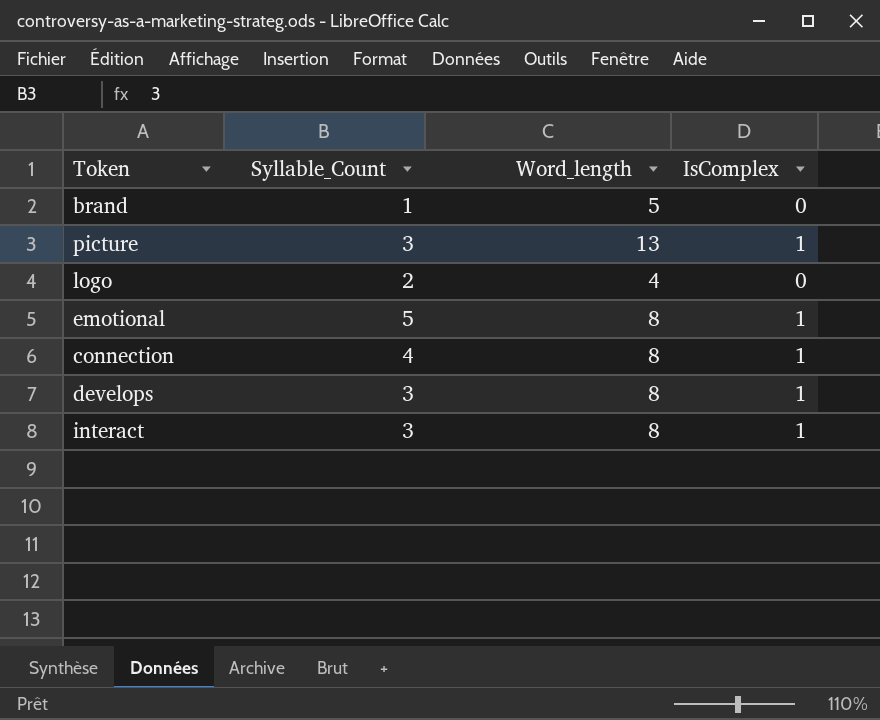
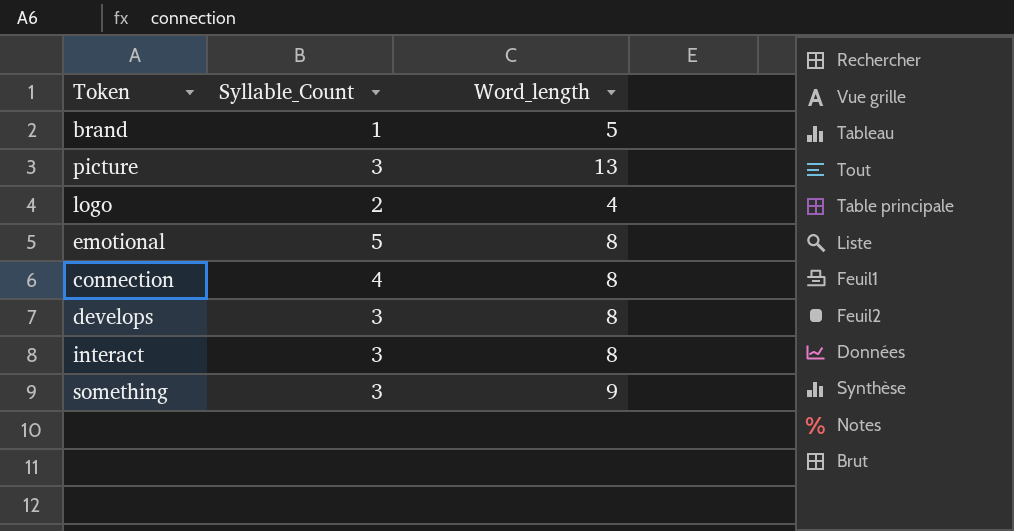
column IsComplex | position: 4 -> none
row something: none -> 3 | 9

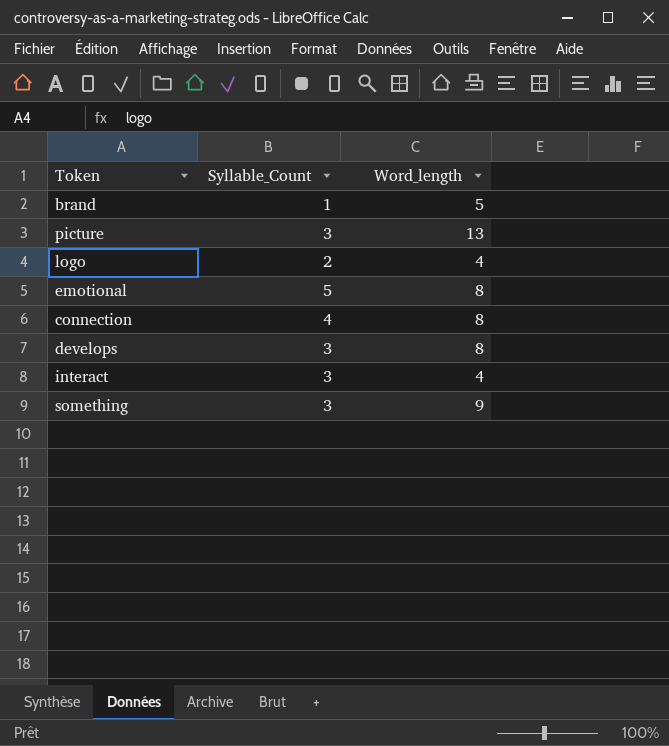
interact | Word_length: 8 -> 4

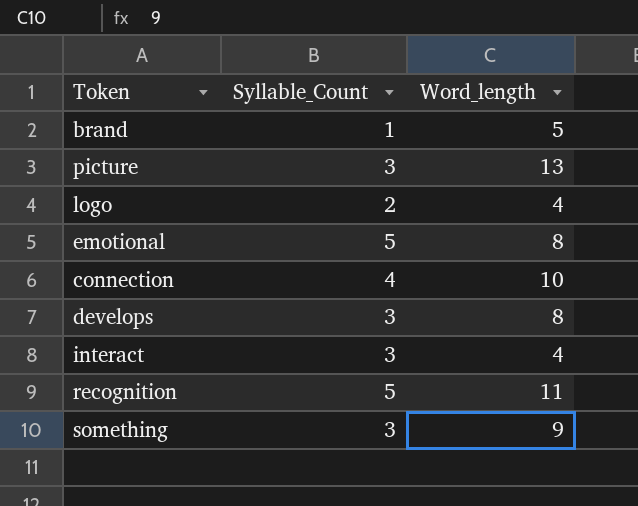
connection | Word_length: 8 -> 10
row recognition: none -> 5 | 11

